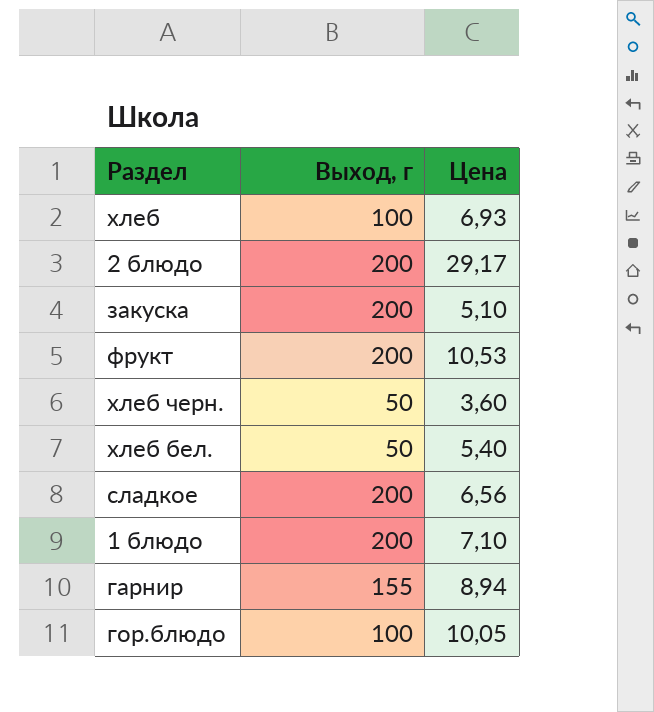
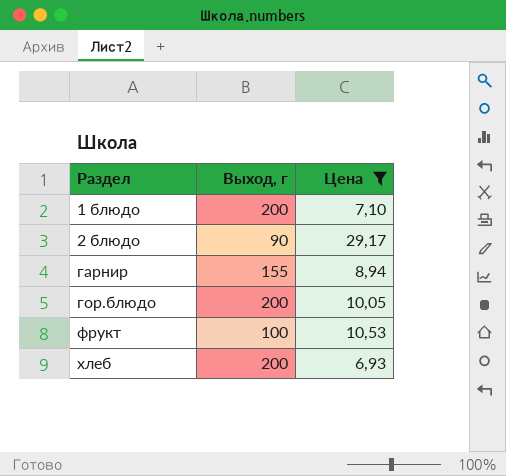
filter: none -> Цена >= 6,93
row order: none -> Раздел ascending
2 блюдо | Выход, г: 200 -> 90
гор.блюдо | Выход, г: 100 -> 200
фрукт | Выход, г: 200 -> 100
хлеб | Выход, г: 100 -> 200

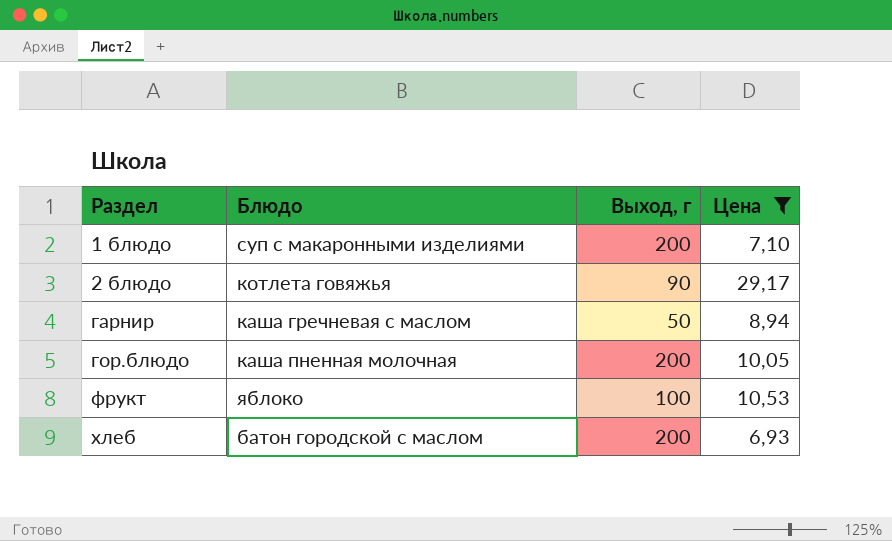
column Блюдо | position: none -> 2
гарнир | Выход, г: 155 -> 50

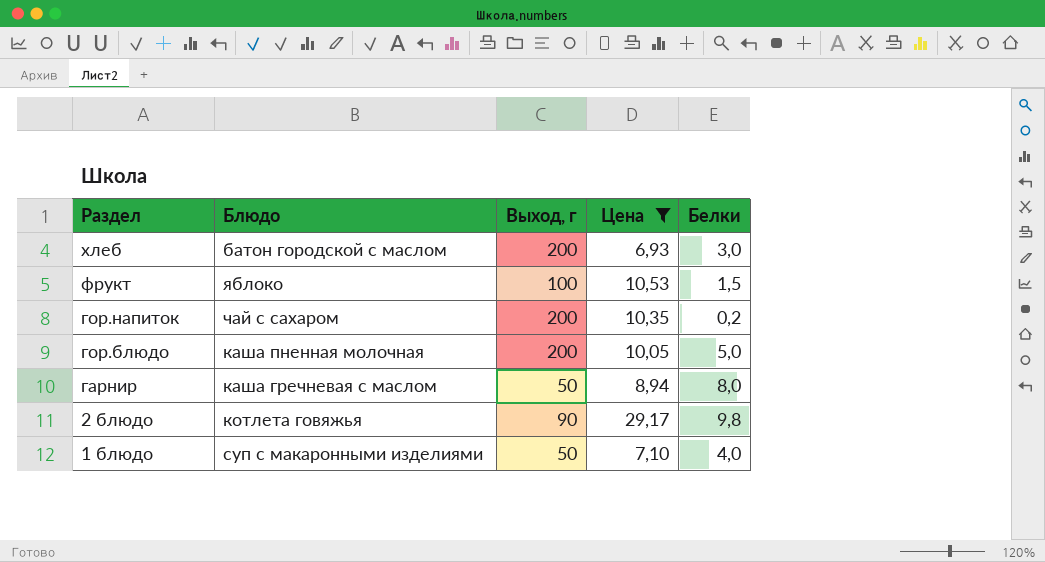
row order: Раздел ascending -> Раздел descending
column Белки | position: none -> 5
row гор.напиток: none -> чай с сахаром | 200 | 10,35 | 0,2
1 блюдо | Выход, г: 200 -> 50

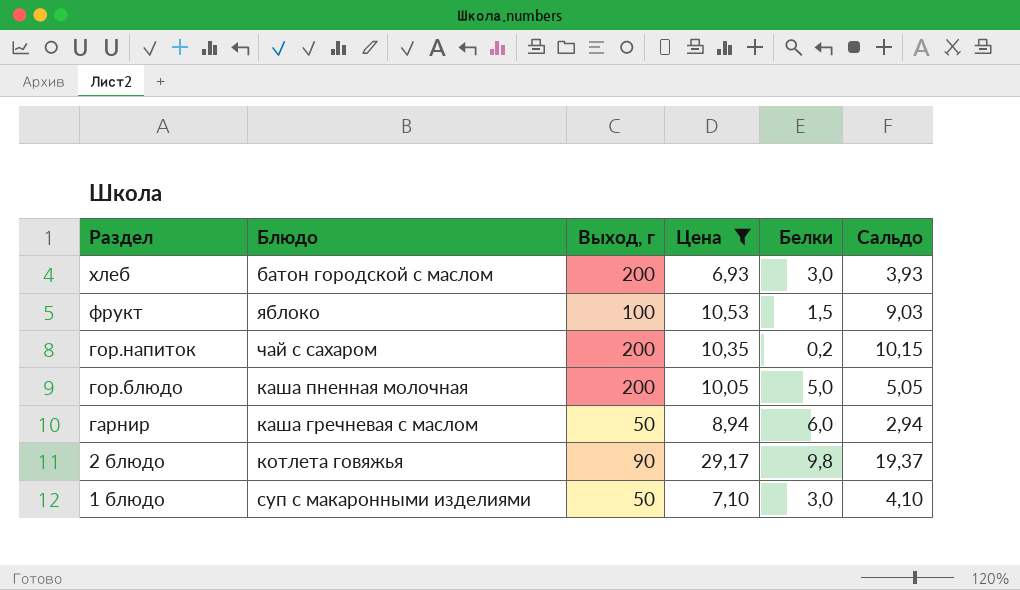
column Сальдо | formula: none -> [Цена] - [Белки]
гарнир | Белки: 8,0 -> 6,0
1 блюдо | Белки: 4,0 -> 3,0

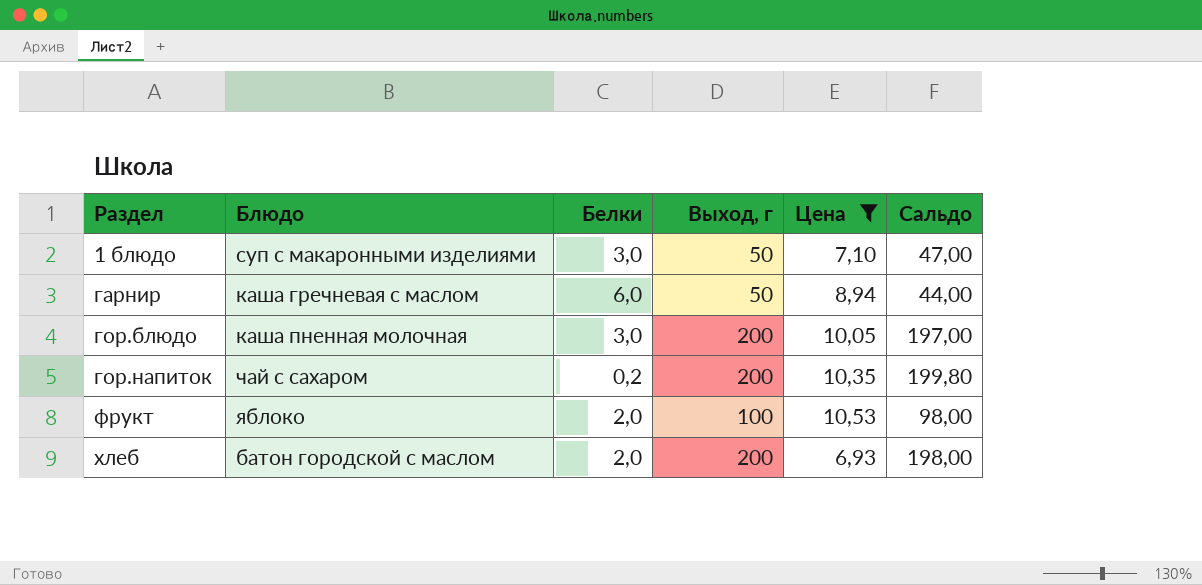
row order: Раздел descending -> Раздел ascending
column Белки | position: 5 -> 3
column Сальдо | formula: [Цена] - [Белки] -> [Выход, г] - [Белки]
row 2 блюдо: котлета говяжья | 90 | 29,17 | 9,8 | 19,37 -> none
гор.блюдо | Белки: 5,0 -> 3,0
фрукт | Белки: 1,5 -> 2,0
хлеб | Белки: 3,0 -> 2,0

